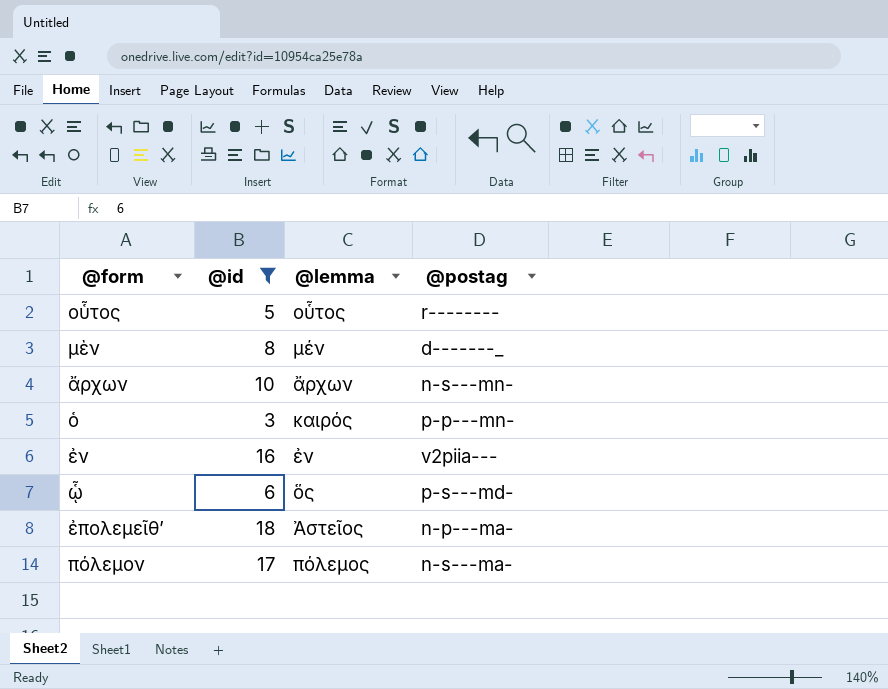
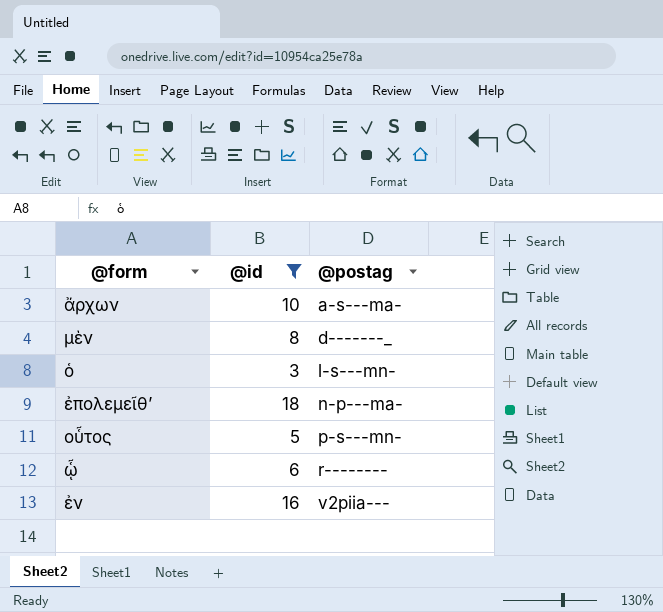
row order: none -> @postag ascending
column @lemma | position: 3 -> none
row πόλεμον: 17 | πόλεμος | n-s---ma- -> none
ἄρχων | @postag: n-s---mn- -> a-s---ma-
ὁ | @postag: p-p---mn- -> l-s---mn-
οὗτος | @postag: r-------- -> p-s---mn-
ᾧ | @postag: p-s---md- -> r--------

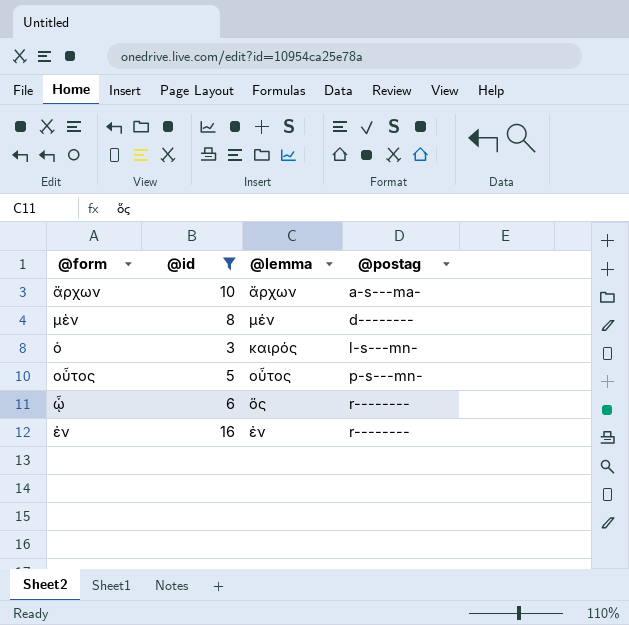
column @lemma | position: none -> 3
row ἐπολεμεῖθʼ: 18 | n-p---ma- -> none
μὲν | @postag: d-------_ -> d--------
ἐν | @postag: v2piia--- -> r--------

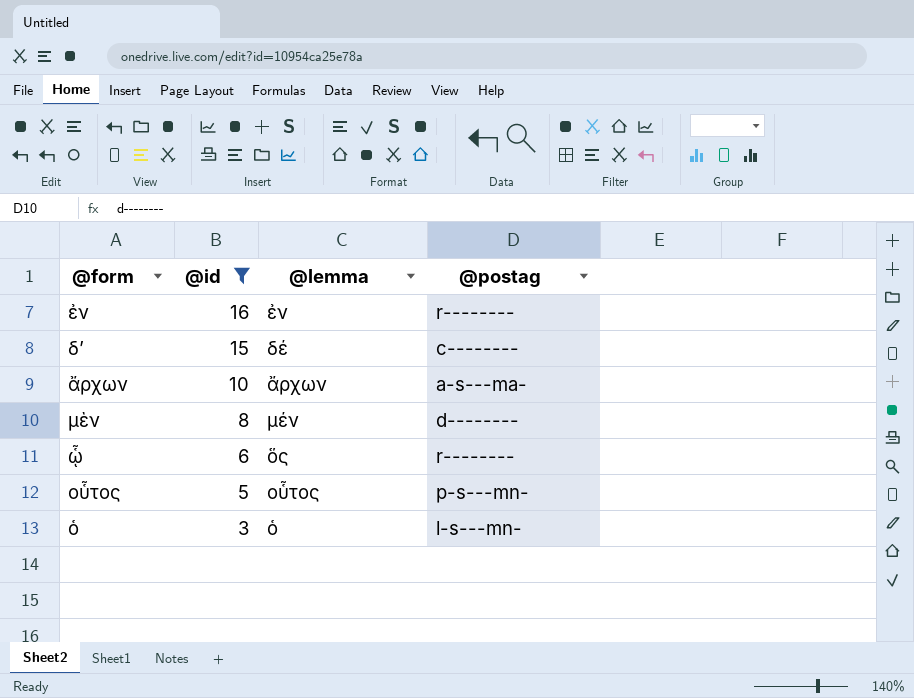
row order: @postag ascending -> @id descending
row δʼ: none -> 15 | δέ | c--------
ὁ | @lemma: καιρός -> ὁ

